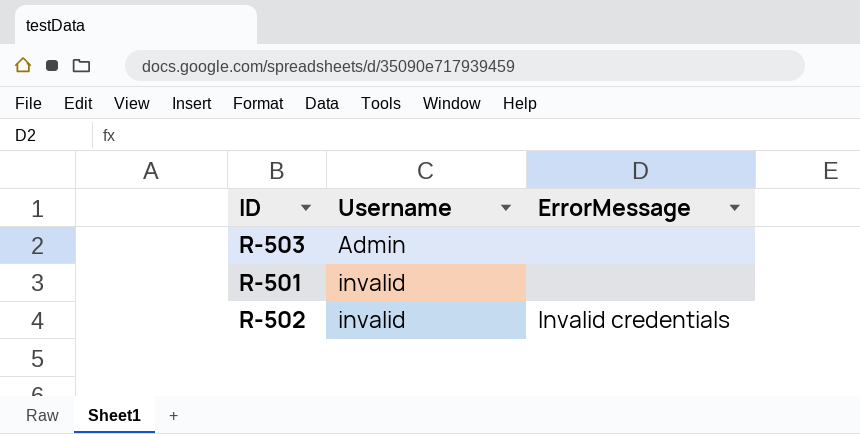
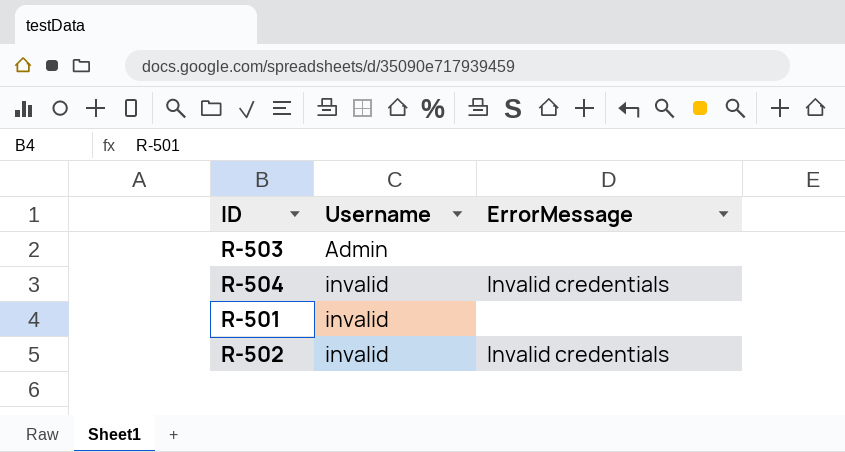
row R-504: none -> invalid | Invalid credentials

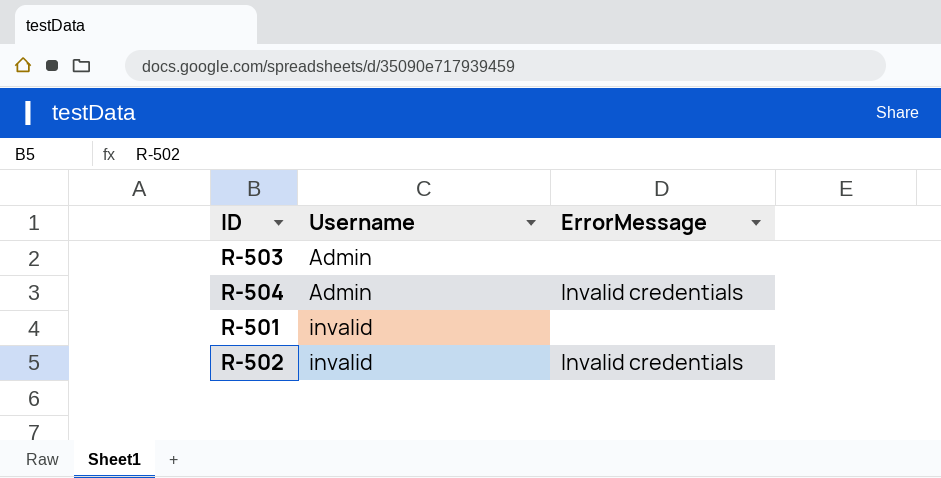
R-504 | Username: invalid -> Admin

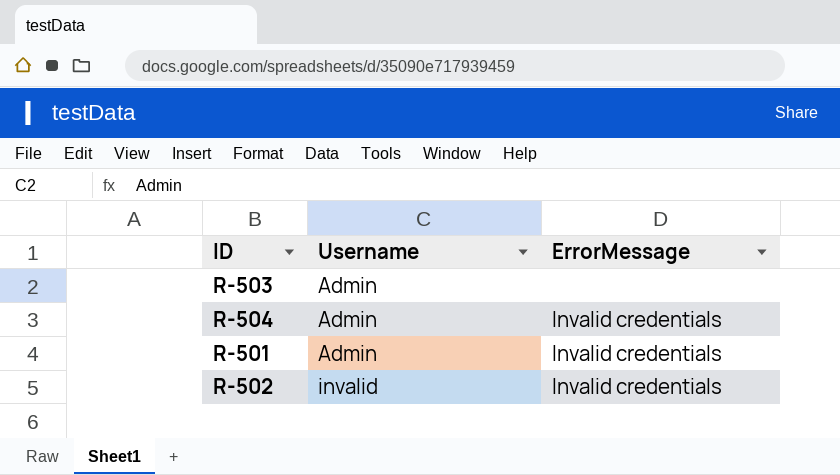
R-501 | Username: invalid -> Admin
R-501 | ErrorMessage: none -> Invalid credentials

